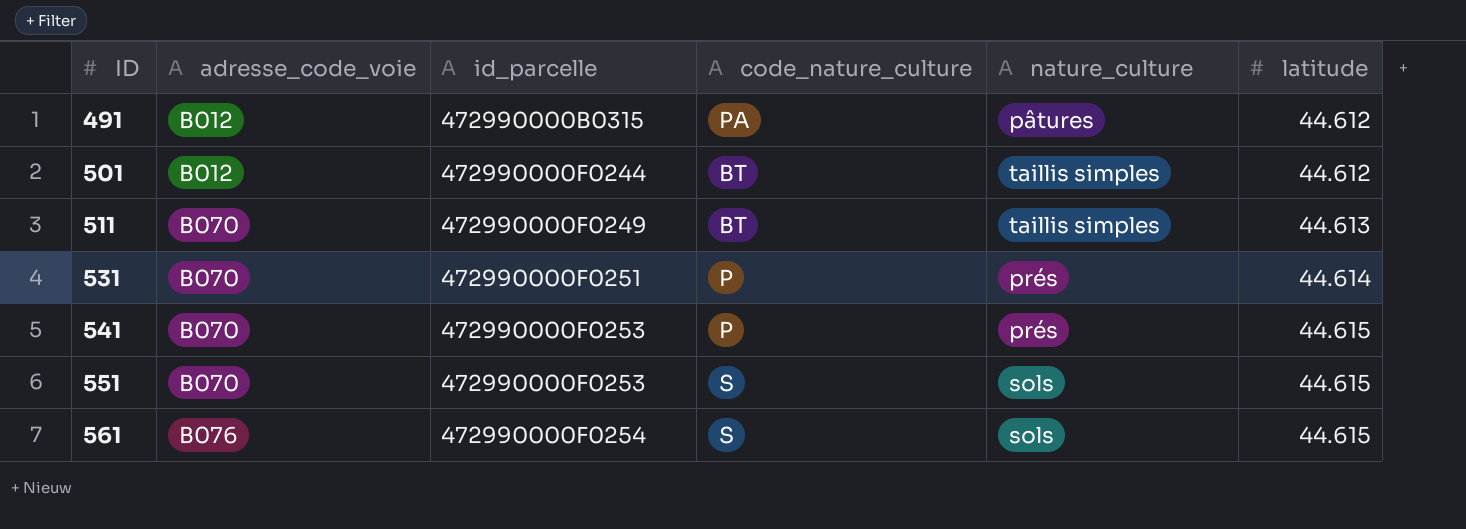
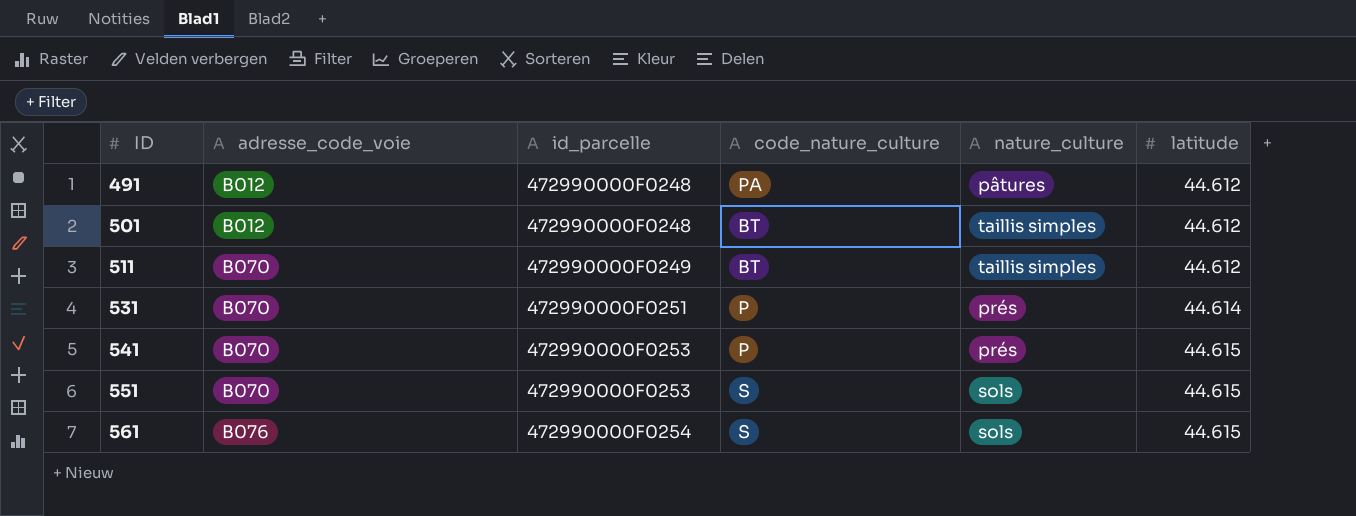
491 | id_parcelle: 472990000B0315 -> 472990000F0248
501 | id_parcelle: 472990000F0244 -> 472990000F0248
511 | latitude: 44.613 -> 44.612

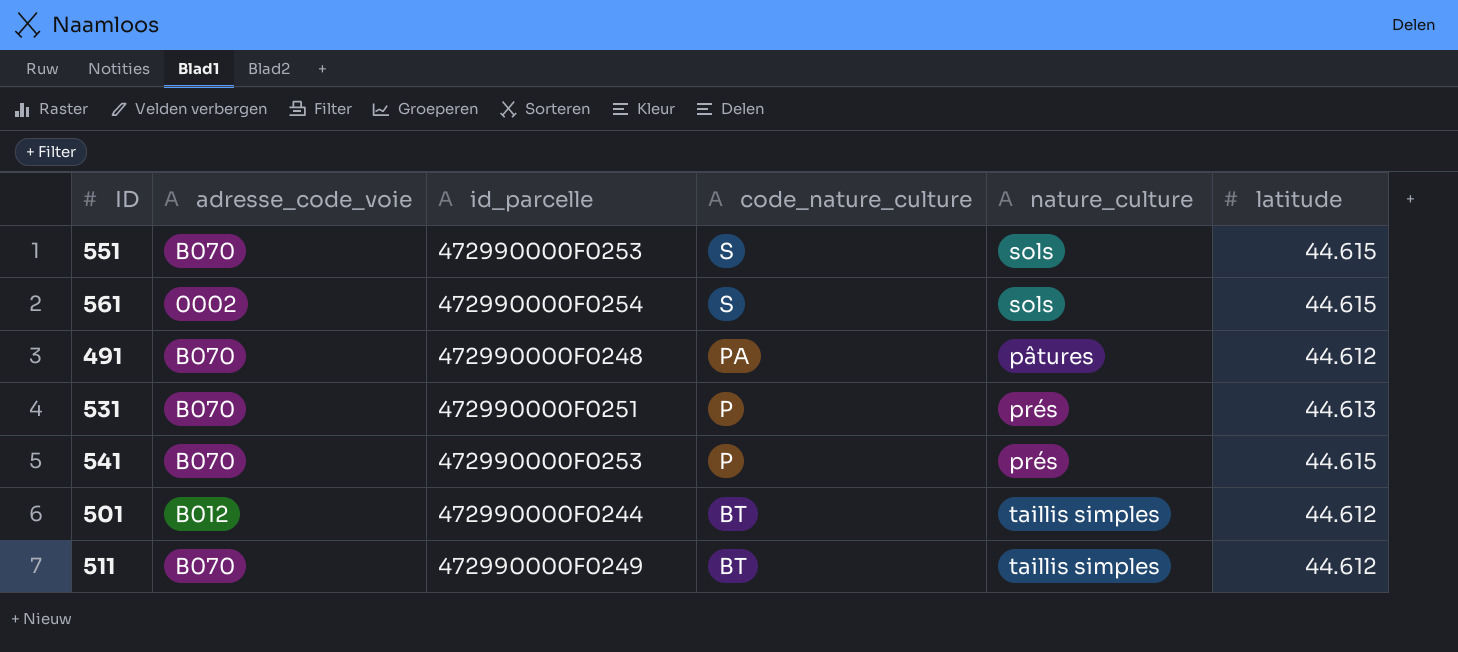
row order: ID ascending -> code_nature_culture descending
561 | adresse_code_voie: B076 -> 0002
491 | adresse_code_voie: B012 -> B070
531 | latitude: 44.614 -> 44.613
501 | id_parcelle: 472990000F0248 -> 472990000F0244

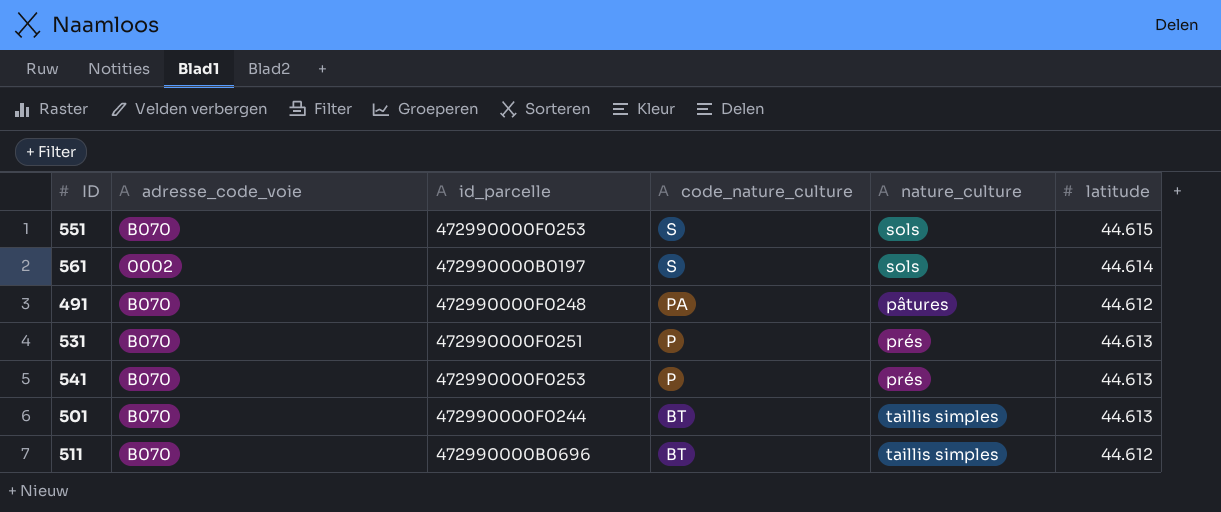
561 | id_parcelle: 472990000F0254 -> 472990000B0197
561 | latitude: 44.615 -> 44.614
541 | latitude: 44.615 -> 44.613
501 | adresse_code_voie: B012 -> B070
501 | latitude: 44.612 -> 44.613
511 | id_parcelle: 472990000F0249 -> 472990000B0696

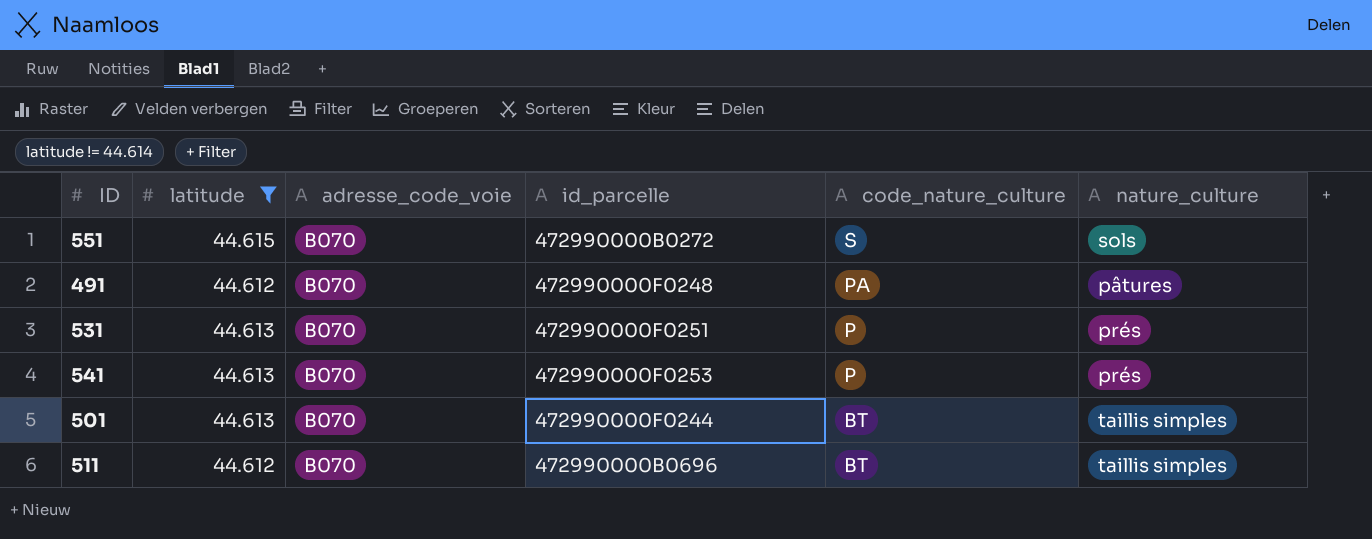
filter: none -> latitude != 44.614
column latitude | position: 6 -> 2
551 | id_parcelle: 472990000F0253 -> 472990000B0272

